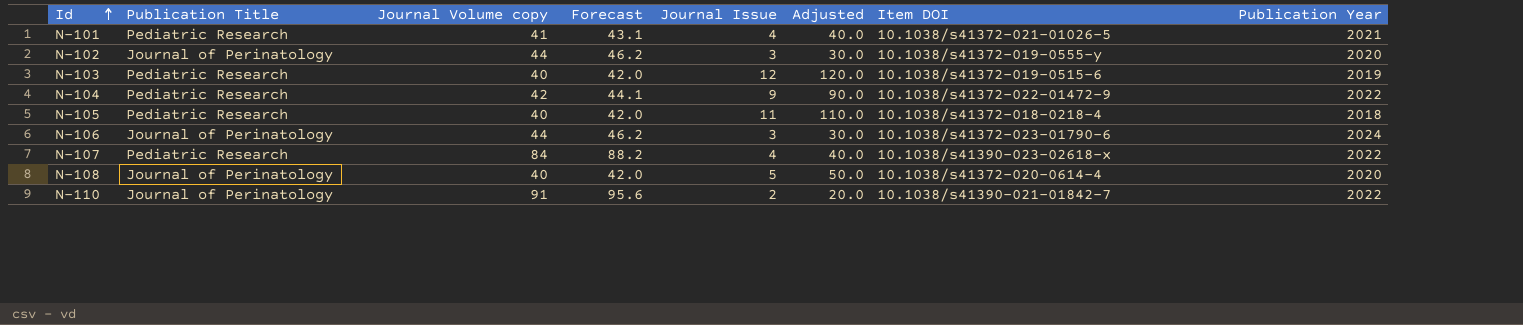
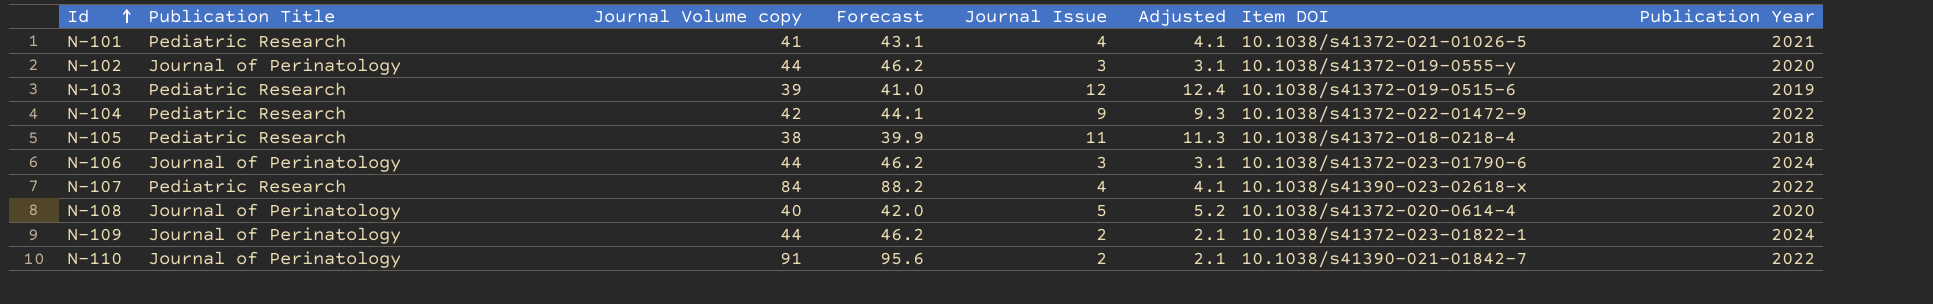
column Adjusted | formula: [Journal Issue] * 10 -> [Journal Issue] * 1.03
N-103 | Journal Volume copy: 40 -> 39
N-103 | Forecast: 42.0 -> 41.0
N-105 | Journal Volume copy: 40 -> 38
N-105 | Forecast: 42.0 -> 39.9
row N-109: none -> Journal of Perinatology | 44 | 46.2 | 2 | 2.1 | 10.1038/s41372-023-01822-1 | 2024

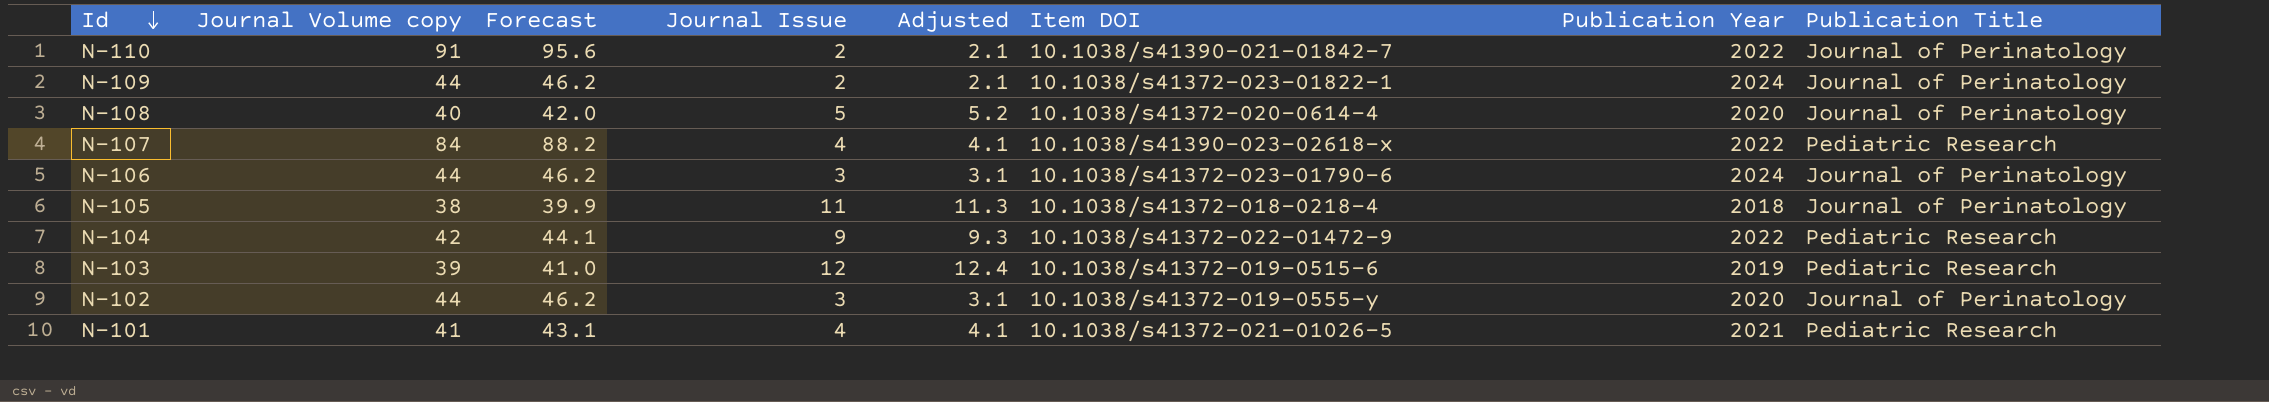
row order: Id ascending -> Id descending
column Publication Title | position: 2 -> 8
N-105 | Publication Title: Pediatric Research -> Journal of Perinatology

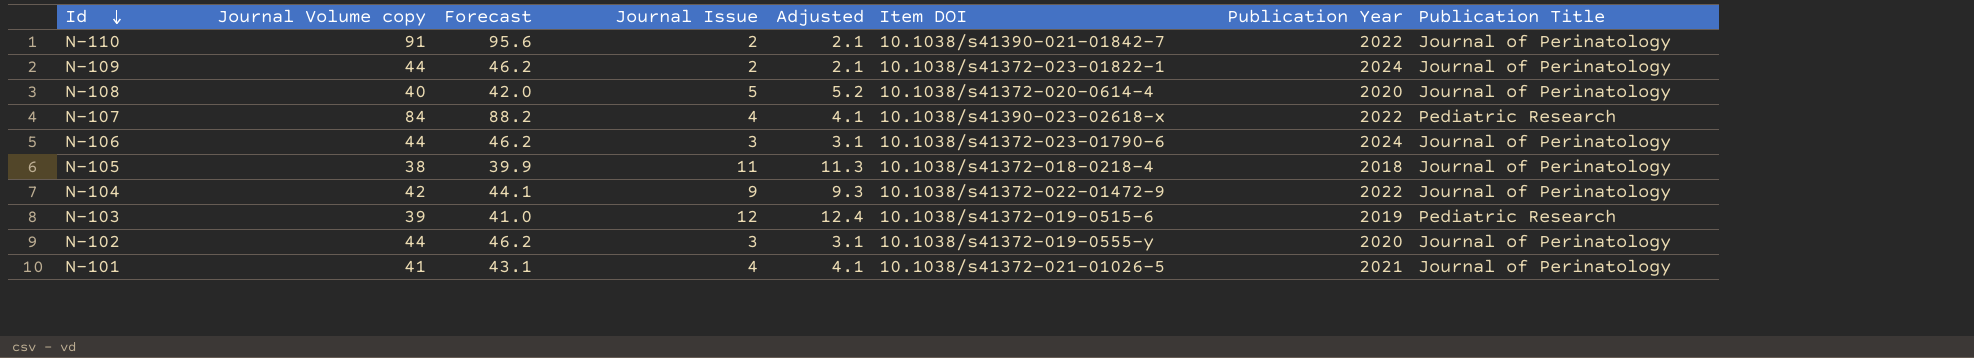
N-104 | Publication Title: Pediatric Research -> Journal of Perinatology
N-101 | Publication Title: Pediatric Research -> Journal of Perinatology

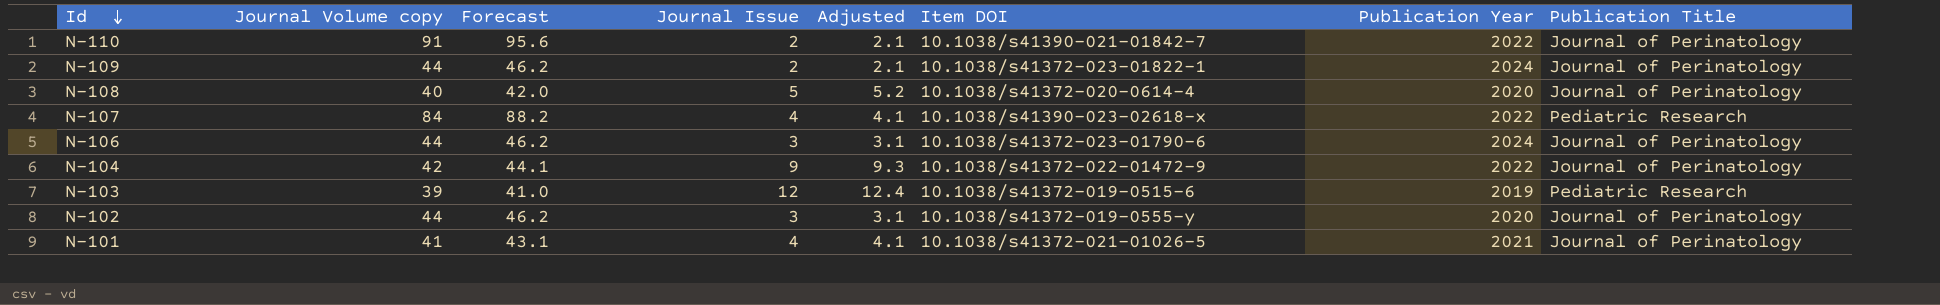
row N-105: 38 | 39.9 | 11 | 11.3 | 10.1038/s41372-018-0218-4 | 2018 | Journal of Perinatology -> none

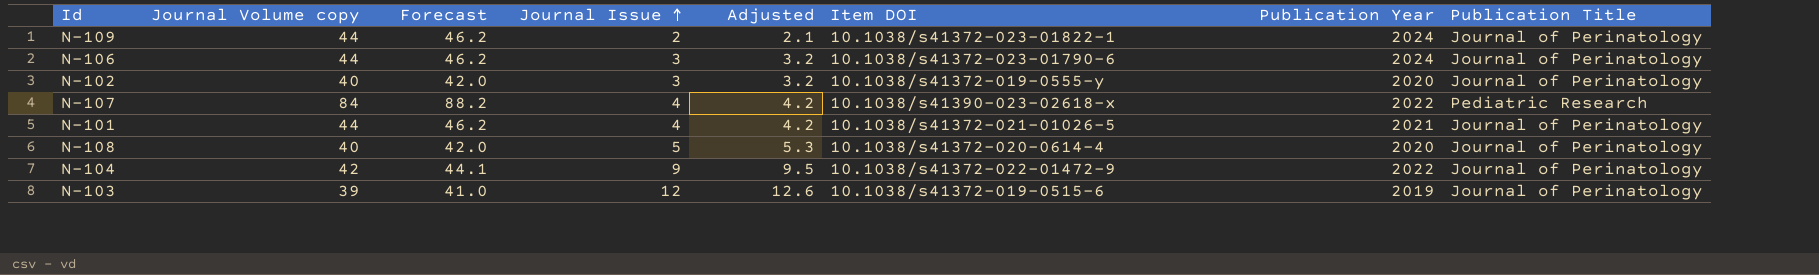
row order: Id descending -> Journal Issue ascending
column Adjusted | formula: [Journal Issue] * 1.03 -> [Journal Issue] * 1.05
row N-110: 91 | 95.6 | 2 | 2.1 | 10.1038/s41390-021-01842-7 | 2022 | Journal of Perinatology -> none
N-102 | Journal Volume copy: 44 -> 40
N-102 | Forecast: 46.2 -> 42.0
N-101 | Journal Volume copy: 41 -> 44
N-101 | Forecast: 43.1 -> 46.2
N-103 | Publication Title: Pediatric Research -> Journal of Perinatology

